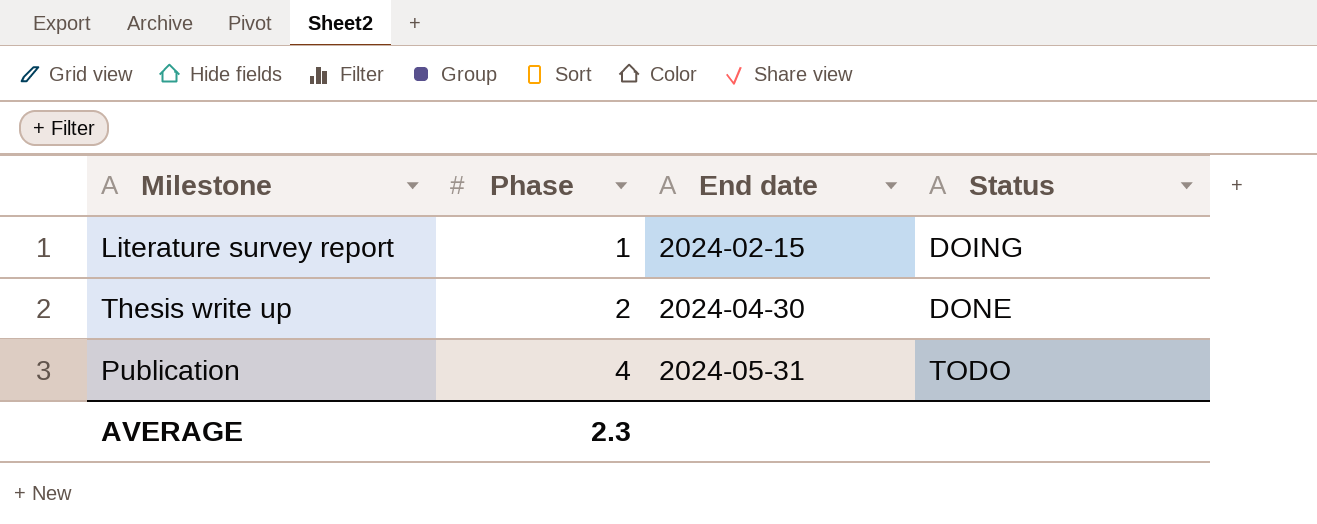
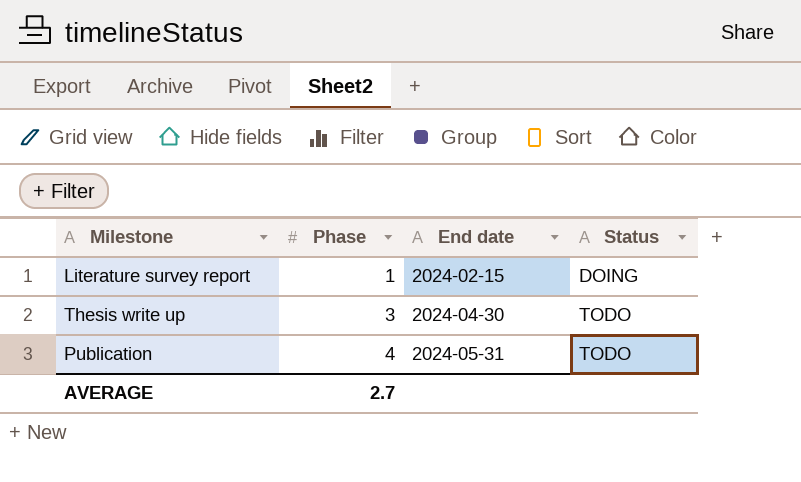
Thesis write up | Phase: 2 -> 3
Thesis write up | Status: DONE -> TODO
AVERAGE | Phase: 2.3 -> 2.7

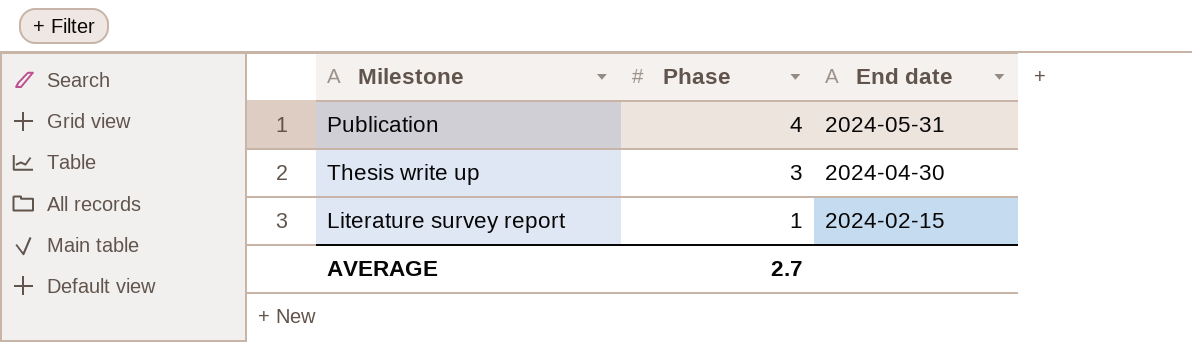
row order: Phase ascending -> Phase descending
column Status | position: 4 -> none

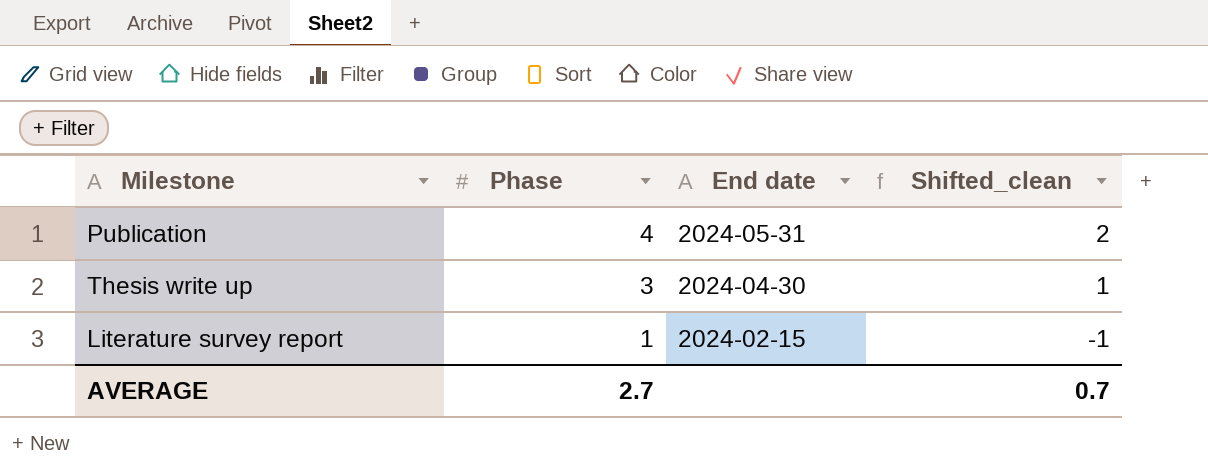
column Shifted_clean | formula: none -> [Phase] - 2

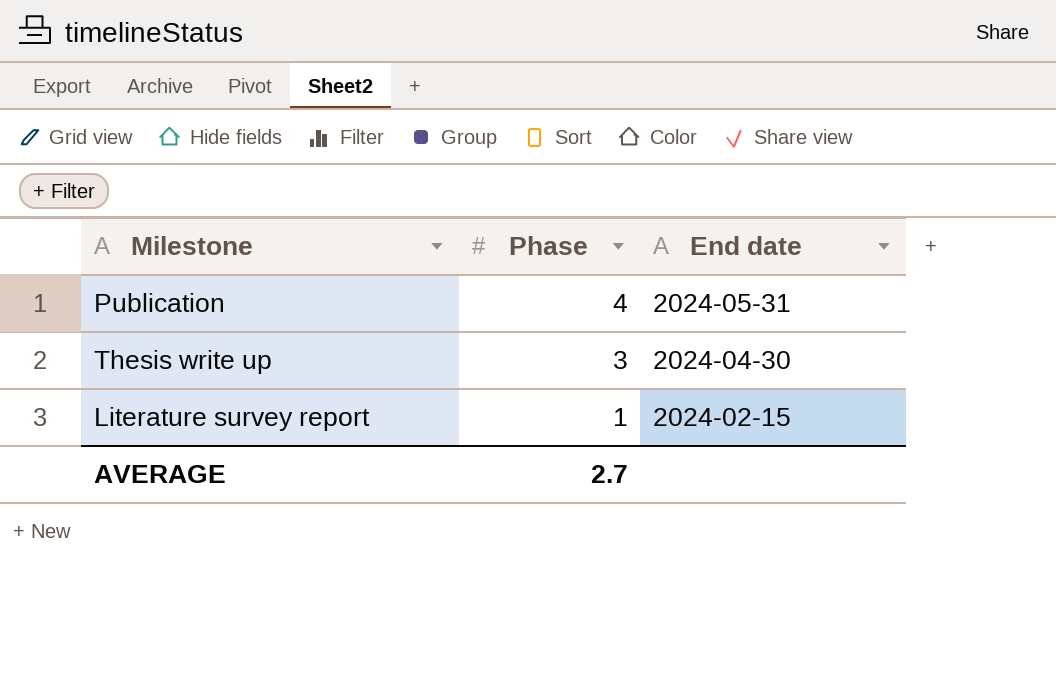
column Shifted_clean | formula: [Phase] - 2 -> none

